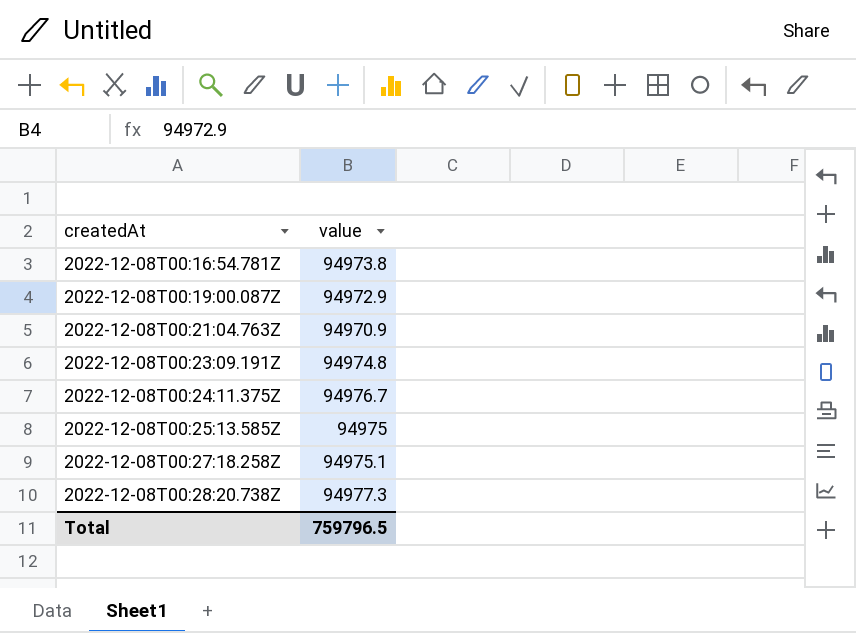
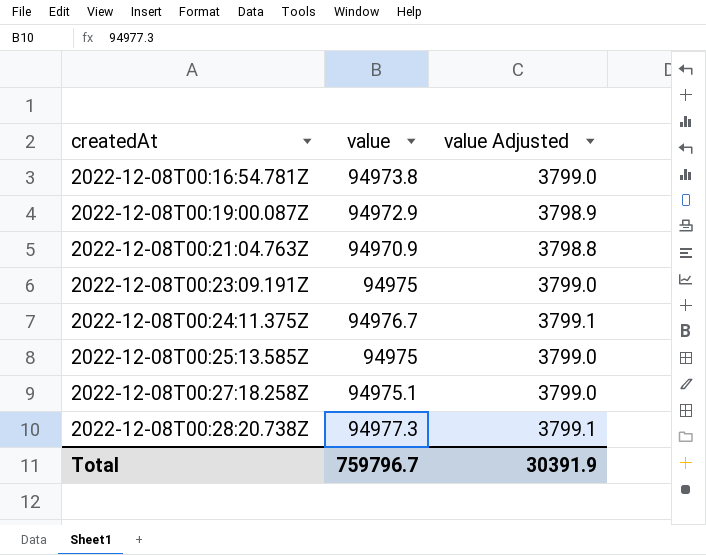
column value Adjusted | formula: none -> [value] * 0.04
2022-12-08T00:23:09.191Z | value: 94974.8 -> 94975
Total | value: 759796.5 -> 759796.7

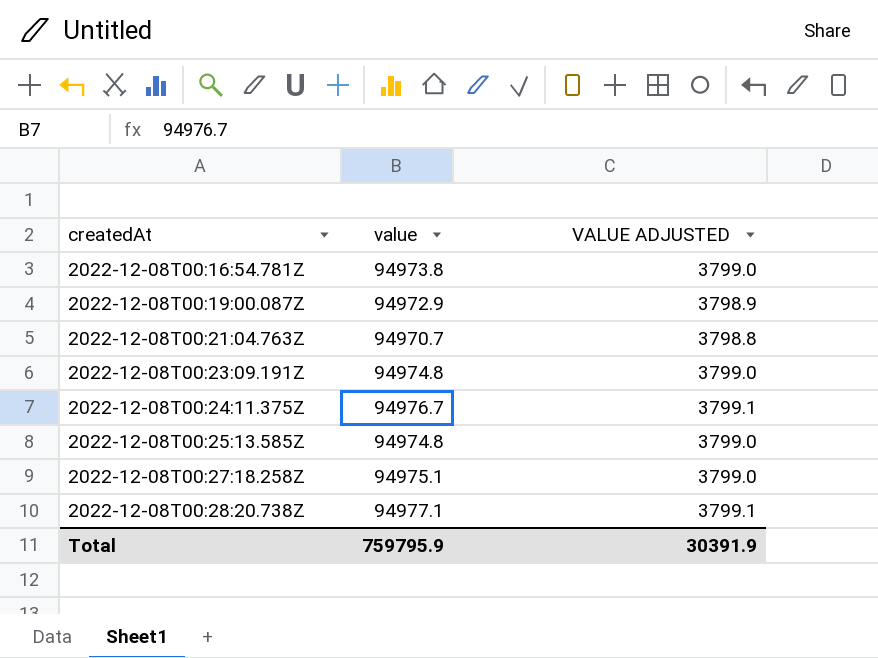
column name: value Adjusted -> VALUE ADJUSTED
2022-12-08T00:21:04.763Z | value: 94970.9 -> 94970.7
2022-12-08T00:23:09.191Z | value: 94975 -> 94974.8
2022-12-08T00:25:13.585Z | value: 94975 -> 94974.8
2022-12-08T00:28:20.738Z | value: 94977.3 -> 94977.1
Total | value: 759796.7 -> 759795.9

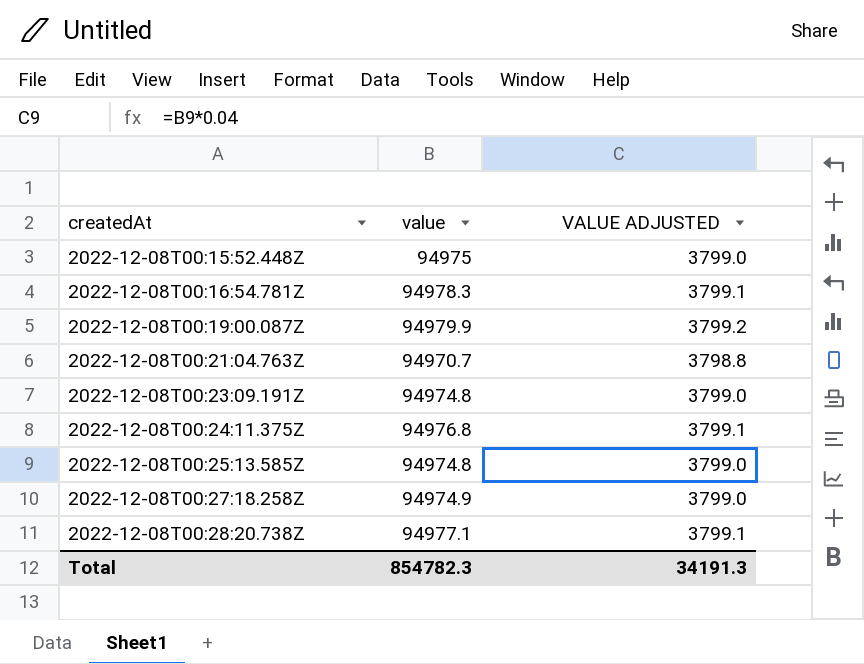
row 2022-12-08T00:15:52.448Z: none -> 94975 | 3799.0
2022-12-08T00:16:54.781Z | value: 94973.8 -> 94978.3
2022-12-08T00:16:54.781Z | VALUE ADJUSTED: 3799.0 -> 3799.1
2022-12-08T00:19:00.087Z | value: 94972.9 -> 94979.9
2022-12-08T00:19:00.087Z | VALUE ADJUSTED: 3798.9 -> 3799.2
2022-12-08T00:24:11.375Z | value: 94976.7 -> 94976.8
2022-12-08T00:27:18.258Z | value: 94975.1 -> 94974.9
Total | value: 759795.9 -> 854782.3
Total | VALUE ADJUSTED: 30391.9 -> 34191.3

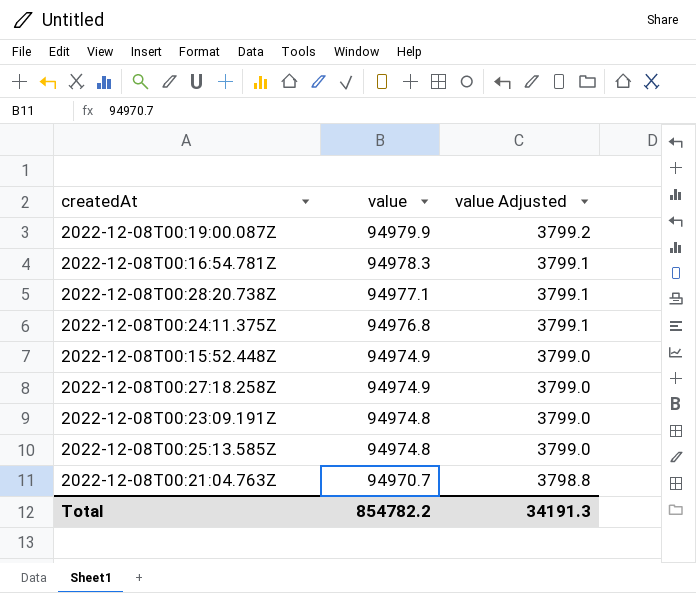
row order: createdAt ascending -> value descending
column name: VALUE ADJUSTED -> value Adjusted
2022-12-08T00:15:52.448Z | value: 94975 -> 94974.9
Total | value: 854782.3 -> 854782.2

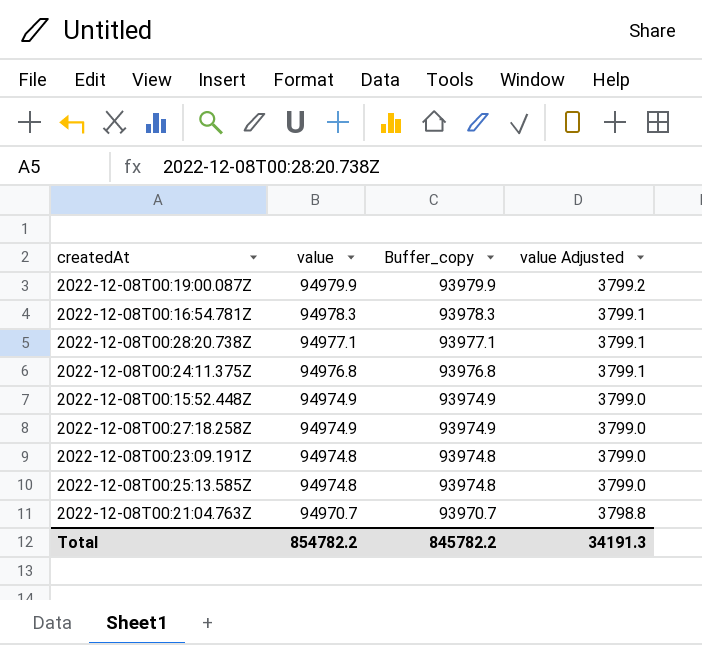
column Buffer_copy | formula: none -> [value] - 1000

